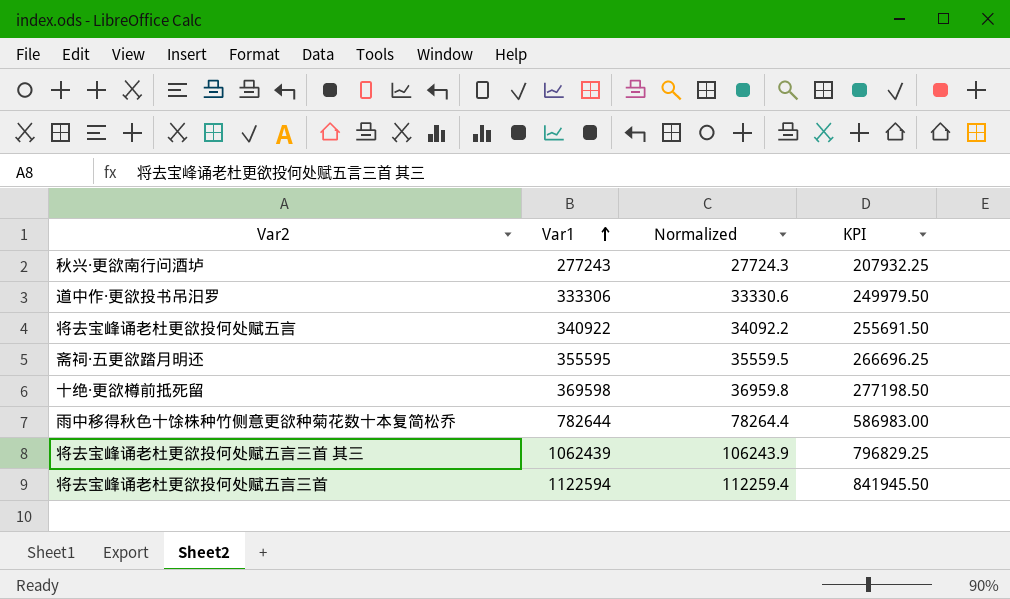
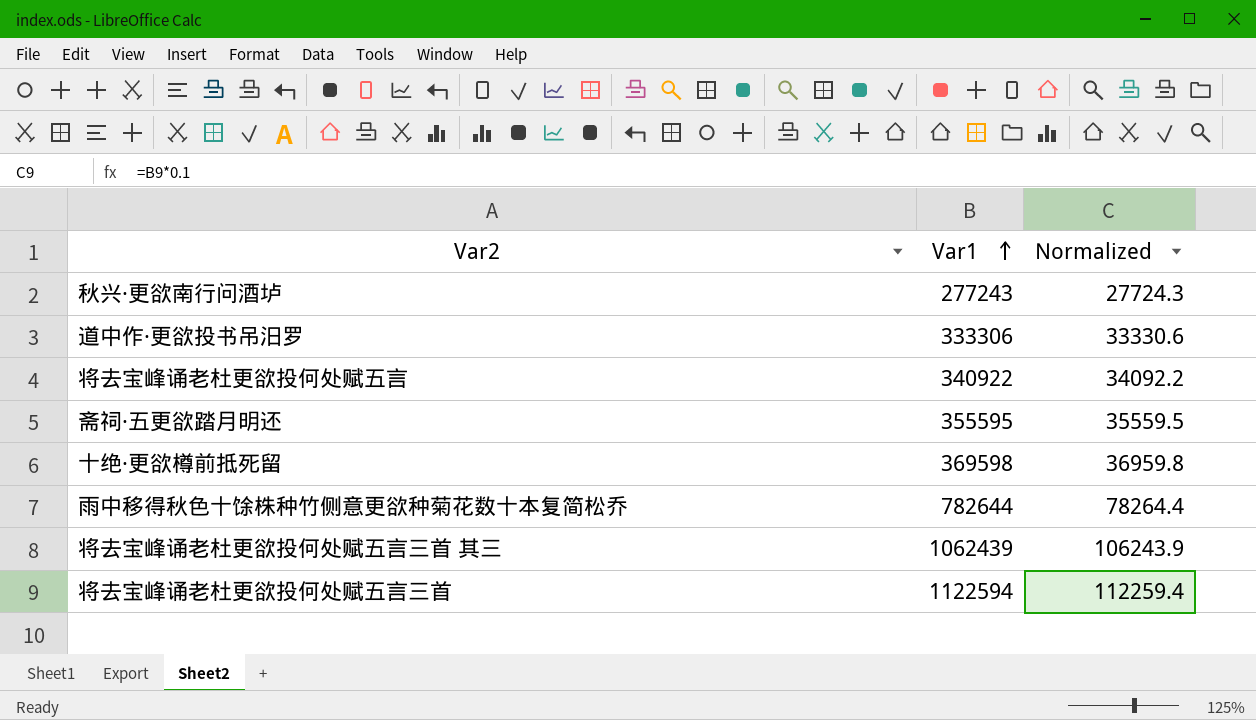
column KPI | formula: [Var1] * 0.75 -> none

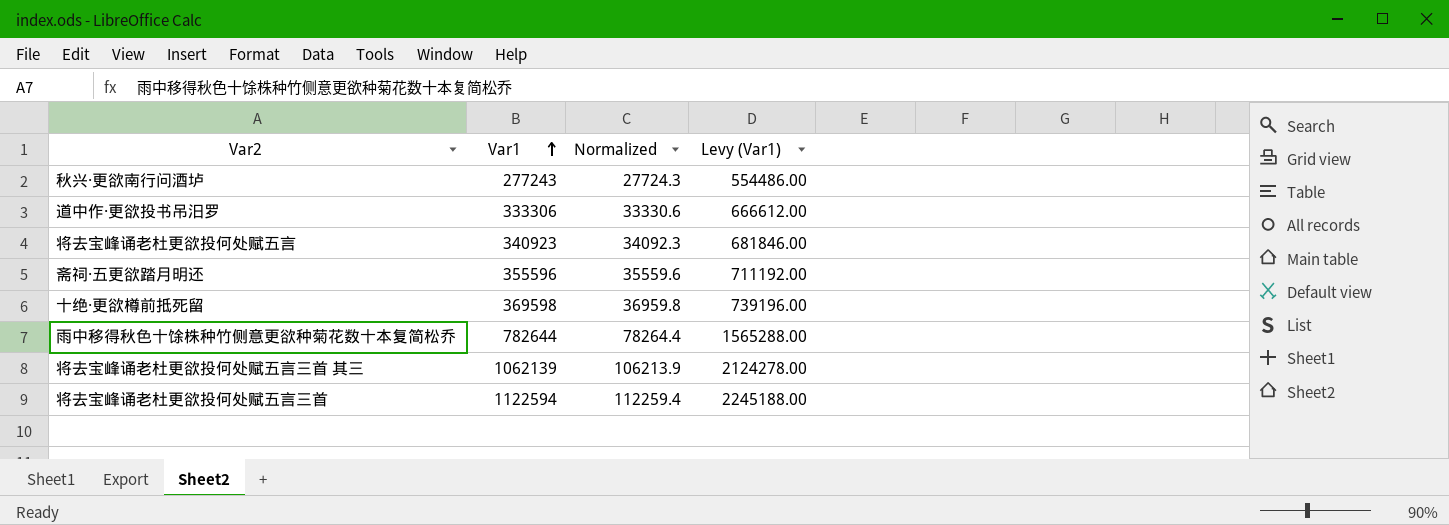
column Levy (Var1) | formula: none -> [Var1] * 2
将去宝峰诵老杜更欲投何处赋五言 | Var1: 340922 -> 340923
将去宝峰诵老杜更欲投何处赋五言 | Normalized: 34092.2 -> 34092.3
斋祠·五更欲踏月明还 | Var1: 355595 -> 355596
斋祠·五更欲踏月明还 | Normalized: 35559.5 -> 35559.6
将去宝峰诵老杜更欲投何处赋五言三首 其三 | Var1: 1062439 -> 1062139
将去宝峰诵老杜更欲投何处赋五言三首 其三 | Normalized: 106243.9 -> 106213.9

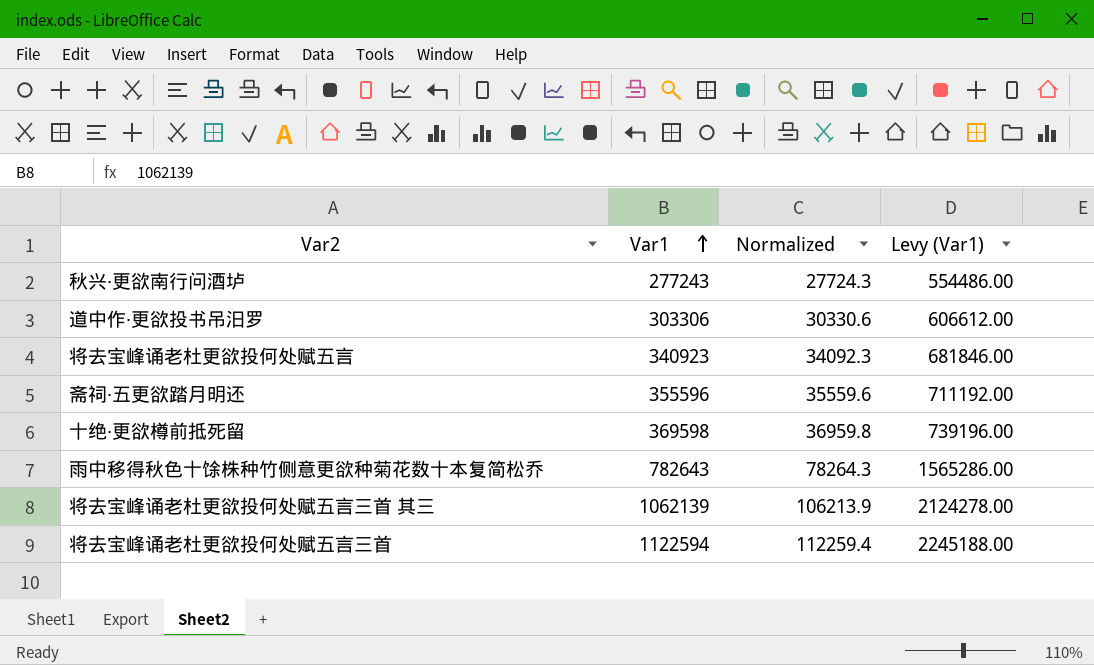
道中作·更欲投书吊汨罗 | Var1: 333306 -> 303306
道中作·更欲投书吊汨罗 | Normalized: 33330.6 -> 30330.6
道中作·更欲投书吊汨罗 | Levy (Var1): 666612.00 -> 606612.00
雨中移得秋色十馀株种竹侧意更欲种菊花数十本复简松乔 | Var1: 782644 -> 782643
雨中移得秋色十馀株种竹侧意更欲种菊花数十本复简松乔 | Normalized: 78264.4 -> 78264.3
雨中移得秋色十馀株种竹侧意更欲种菊花数十本复简松乔 | Levy (Var1): 1565288.00 -> 1565286.00

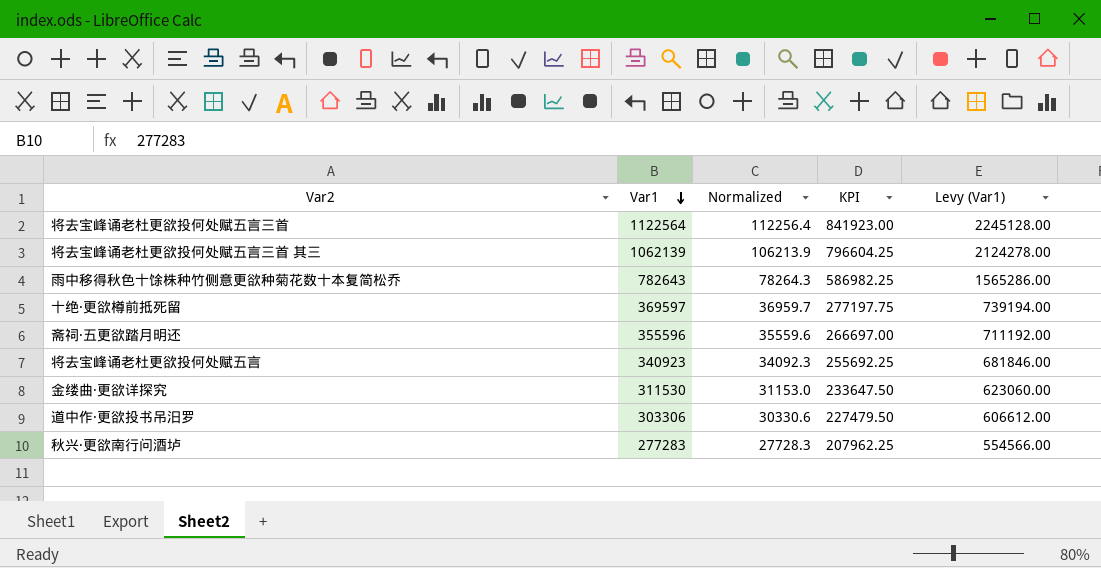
row order: Var1 ascending -> Var1 descending
column KPI | formula: none -> [Var1] * 0.75
将去宝峰诵老杜更欲投何处赋五言三首 | Var1: 1122594 -> 1122564
将去宝峰诵老杜更欲投何处赋五言三首 | Normalized: 112259.4 -> 112256.4
将去宝峰诵老杜更欲投何处赋五言三首 | Levy (Var1): 2245188.00 -> 2245128.00
十绝·更欲樽前抵死留 | Var1: 369598 -> 369597
十绝·更欲樽前抵死留 | Normalized: 36959.8 -> 36959.7
十绝·更欲樽前抵死留 | Levy (Var1): 739196.00 -> 739194.00
row 金缕曲·更欲详探究: none -> 311530 | 31153.0 | 233647.50 | 623060.00
秋兴·更欲南行问酒垆 | Var1: 277243 -> 277283
秋兴·更欲南行问酒垆 | Normalized: 27724.3 -> 27728.3
秋兴·更欲南行问酒垆 | Levy (Var1): 554486.00 -> 554566.00

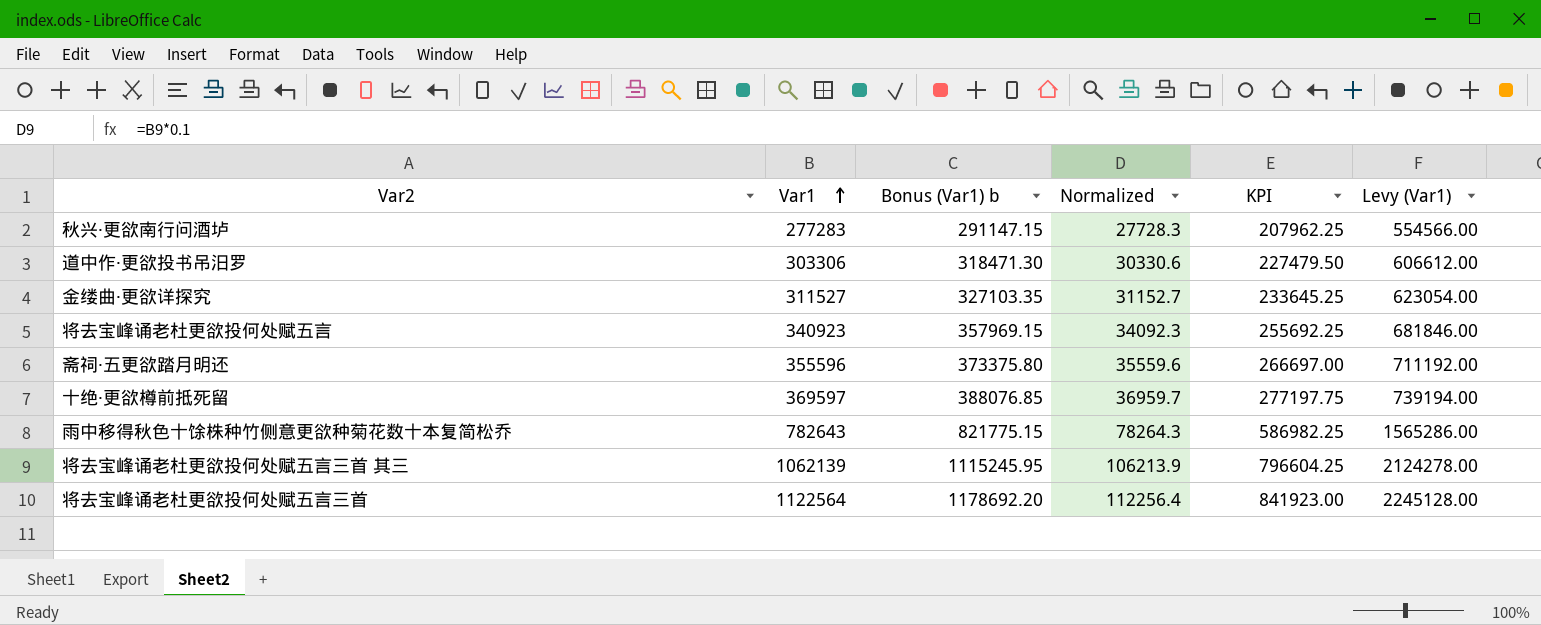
row order: Var1 descending -> Var1 ascending
column Bonus (Var1) b | formula: none -> [Var1] * 1.05
金缕曲·更欲详探究 | Var1: 311530 -> 311527
金缕曲·更欲详探究 | Normalized: 31153.0 -> 31152.7
金缕曲·更欲详探究 | KPI: 233647.50 -> 233645.25
金缕曲·更欲详探究 | Levy (Var1): 623060.00 -> 623054.00

